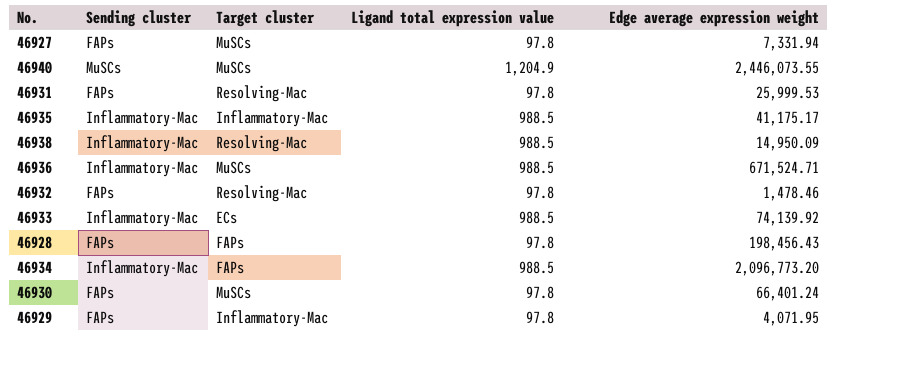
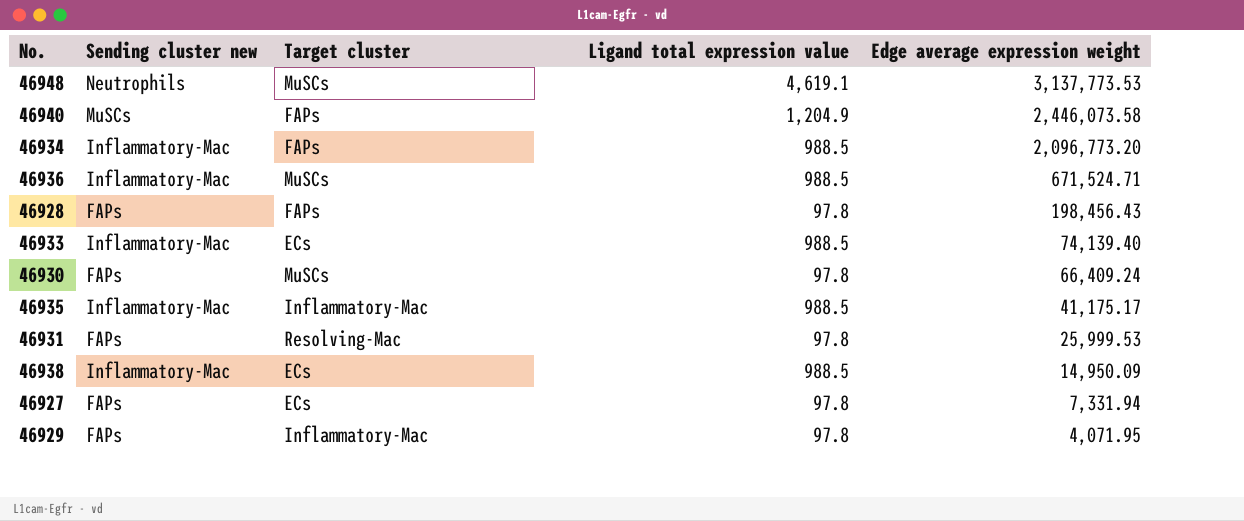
row order: none -> Edge average expression weight descending
column name: Sending cluster -> Sending cluster new
row 46932: FAPs | Resolving-Mac | 97.8 | 1,478.46 -> none
row 46948: none -> Neutrophils | MuSCs | 4,619.1 | 3,137,773.53
46940 | Target cluster: MuSCs -> FAPs
46940 | Edge average expression weight: 2,446,073.55 -> 2,446,073.58
46933 | Edge average expression weight: 74,139.92 -> 74,139.40
46930 | Edge average expression weight: 66,401.24 -> 66,409.24
46938 | Target cluster: Resolving-Mac -> ECs
46927 | Target cluster: MuSCs -> ECs

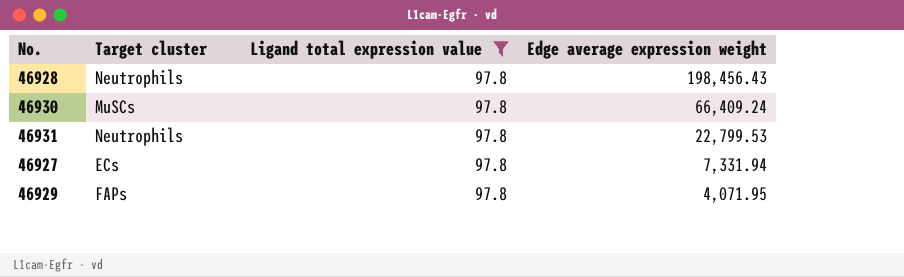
filter: none -> Ligand total expression value = 97.8
column Sending cluster new | position: 2 -> none
46928 | Target cluster: FAPs -> Neutrophils
46931 | Target cluster: Resolving-Mac -> Neutrophils
46931 | Edge average expression weight: 25,999.53 -> 22,799.53
46929 | Target cluster: Inflammatory-Mac -> FAPs

